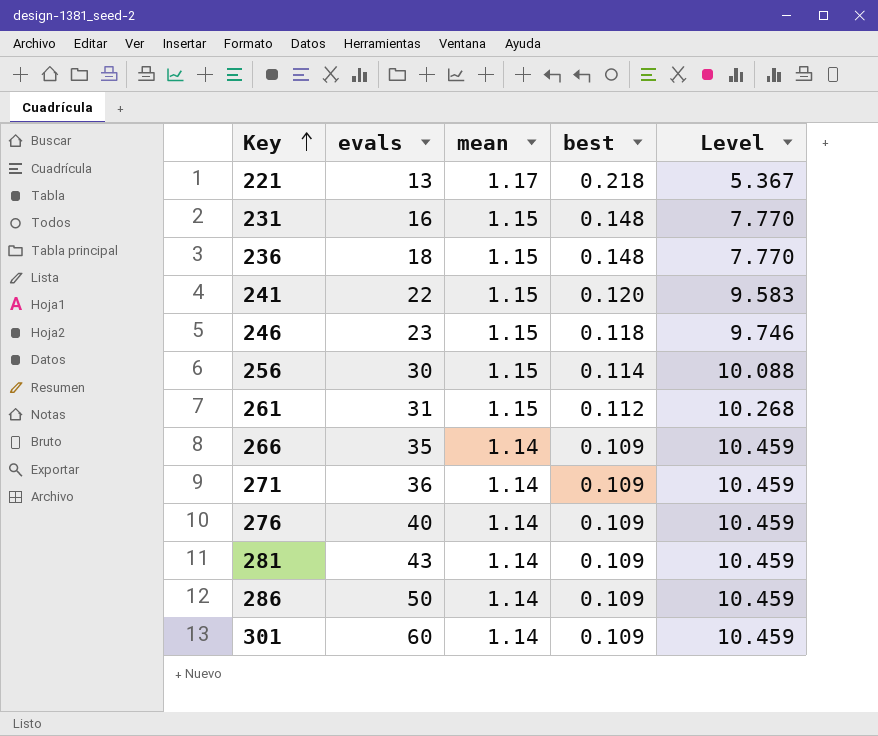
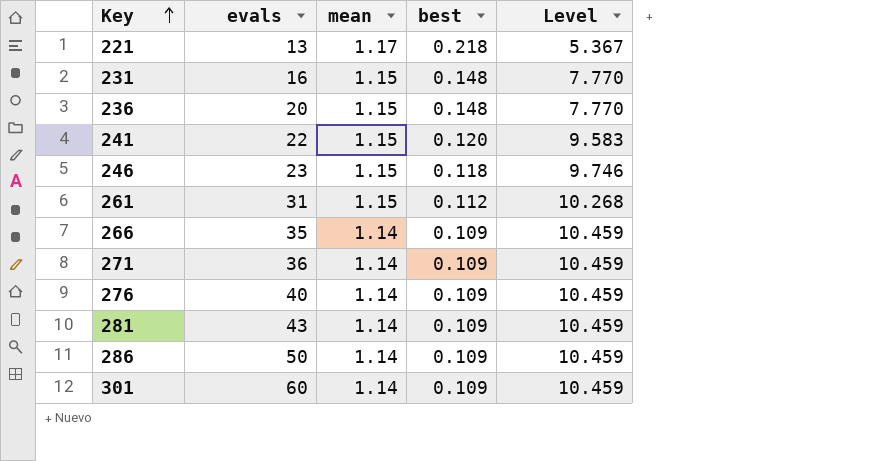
row 256: 30 | 1.15 | 0.114 | 10.088 -> none
236 | evals: 18 -> 20

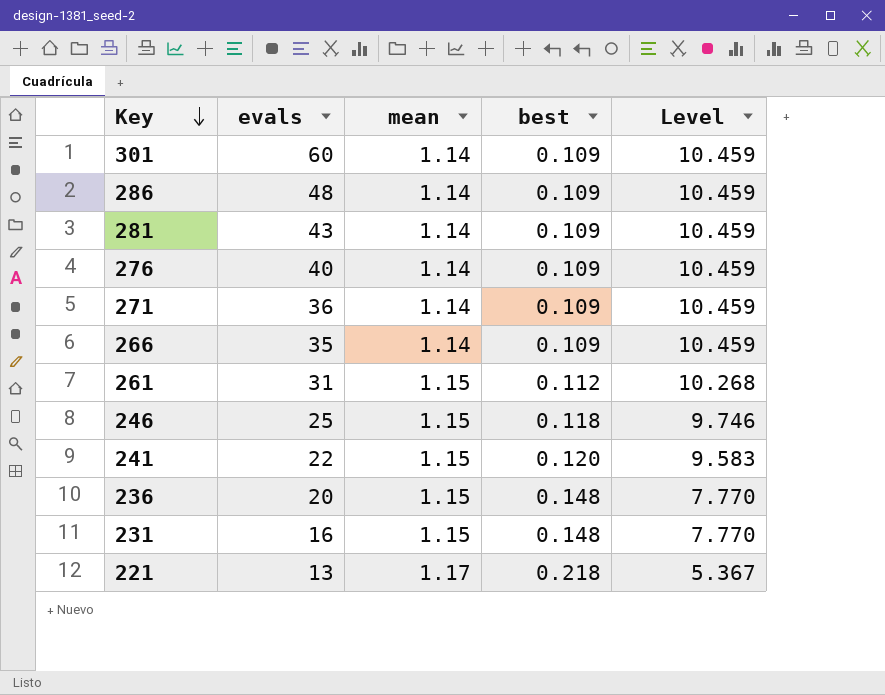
row order: Key ascending -> Key descending
286 | evals: 50 -> 48
246 | evals: 23 -> 25

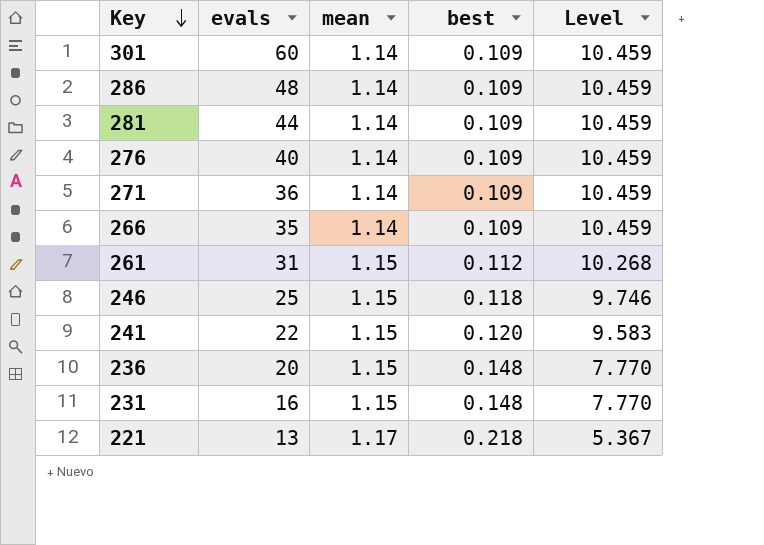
281 | evals: 43 -> 44

